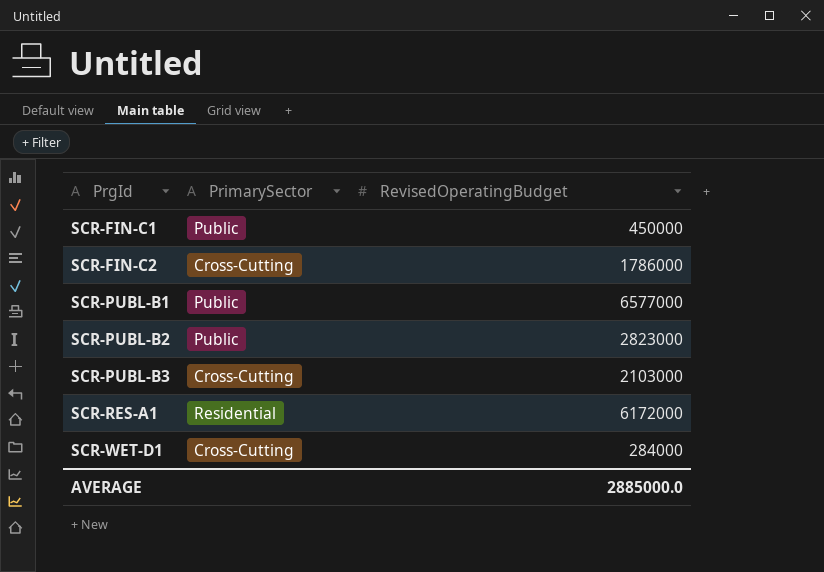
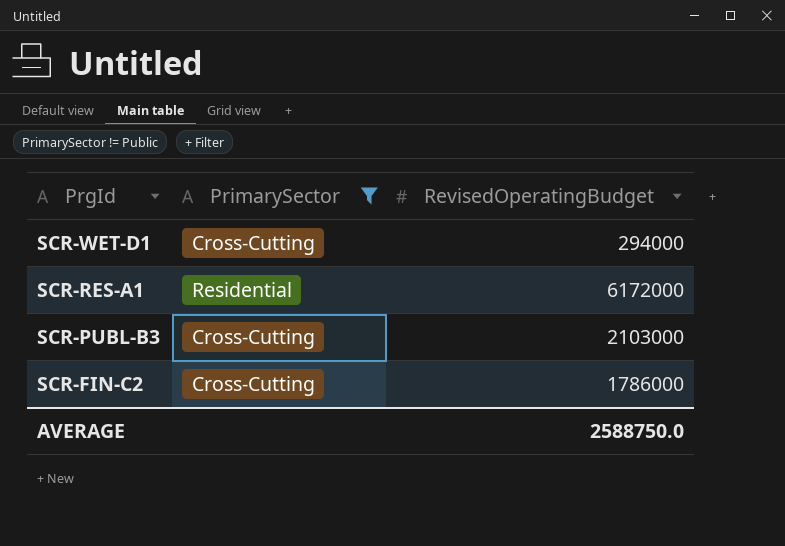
filter: none -> PrimarySector != Public
row order: PrgId ascending -> PrgId descending
SCR-WET-D1 | RevisedOperatingBudget: 284000 -> 294000
AVERAGE | RevisedOperatingBudget: 2885000.0 -> 2588750.0

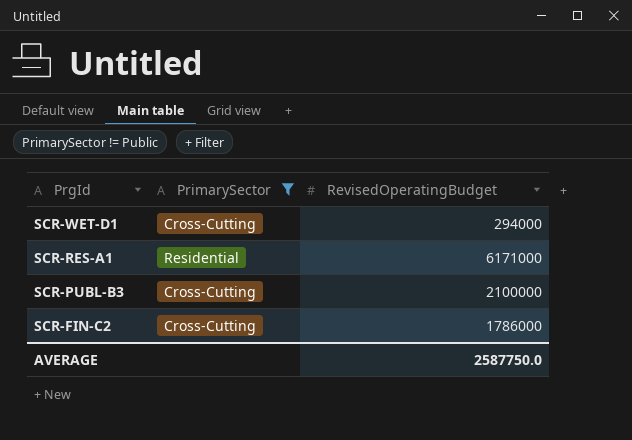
SCR-RES-A1 | RevisedOperatingBudget: 6172000 -> 6171000
SCR-PUBL-B3 | RevisedOperatingBudget: 2103000 -> 2100000
AVERAGE | RevisedOperatingBudget: 2588750.0 -> 2587750.0

